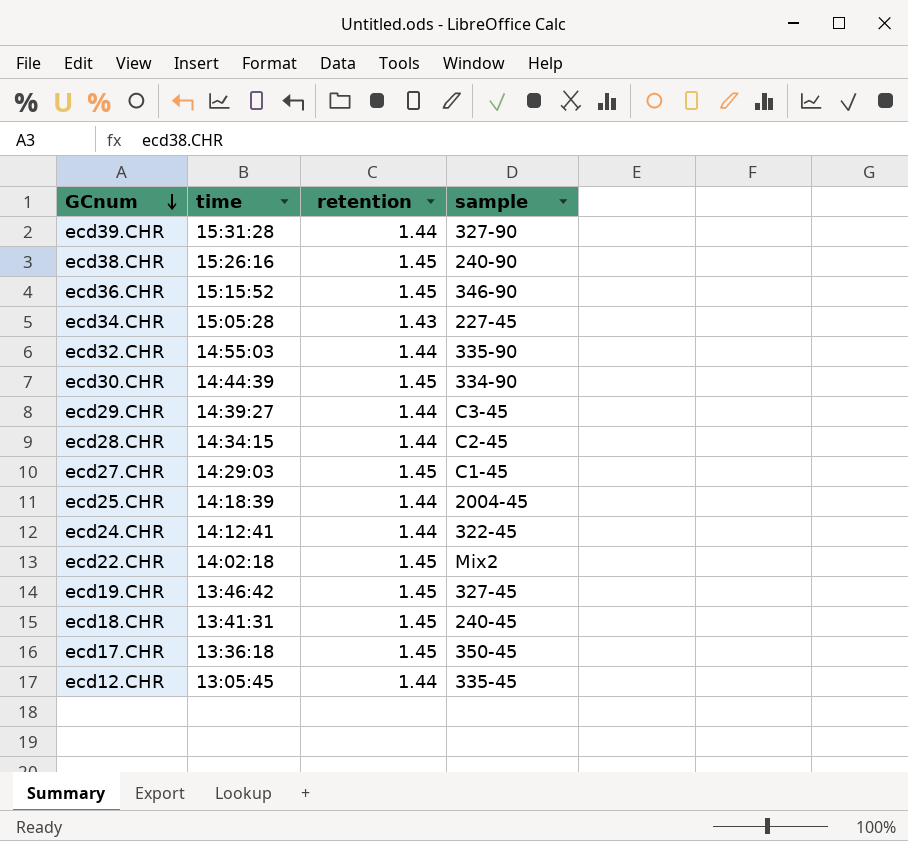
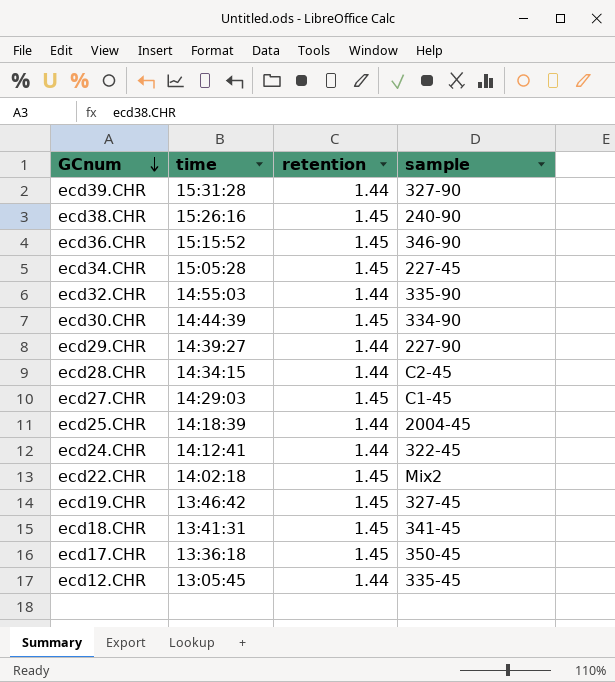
ecd34.CHR | retention: 1.43 -> 1.45
ecd29.CHR | sample: C3-45 -> 227-90
ecd18.CHR | sample: 240-45 -> 341-45

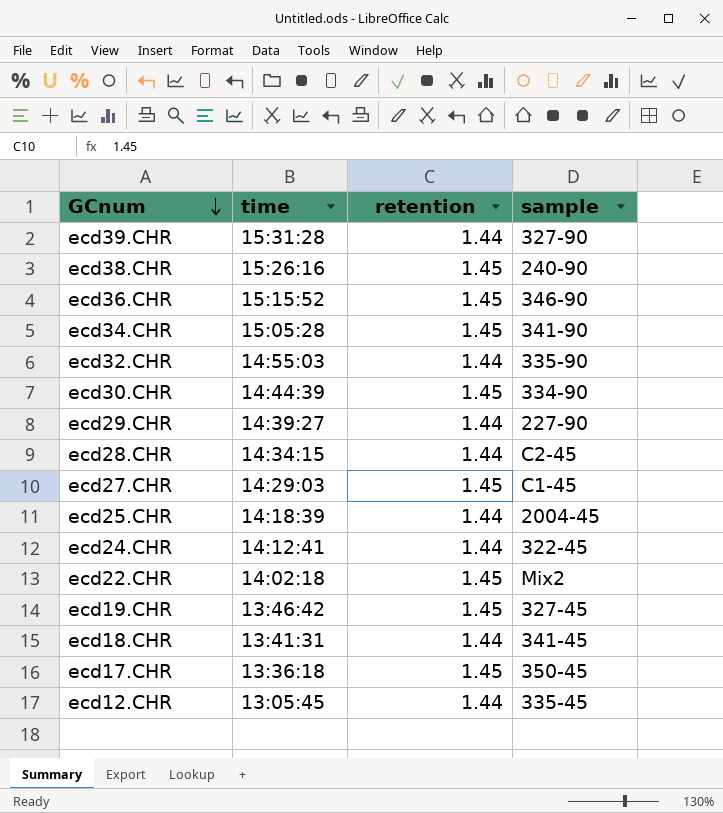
ecd34.CHR | sample: 227-45 -> 341-90
ecd18.CHR | retention: 1.45 -> 1.44

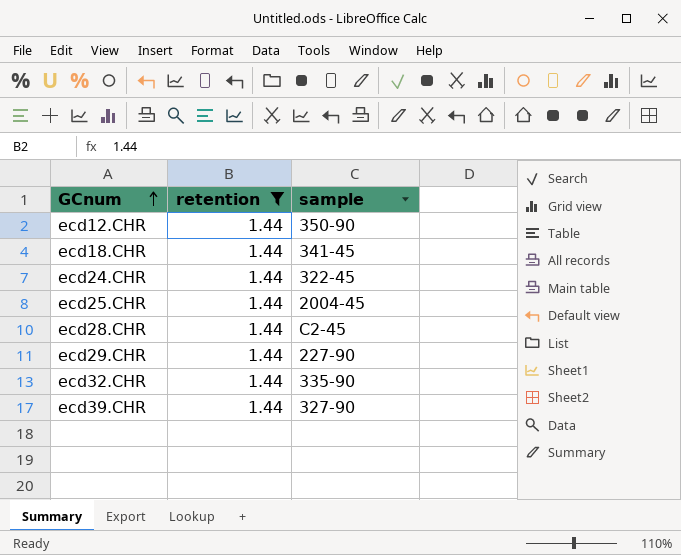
filter: none -> retention = 1.44
row order: GCnum descending -> GCnum ascending
column time | position: 2 -> none
ecd12.CHR | sample: 335-45 -> 350-90

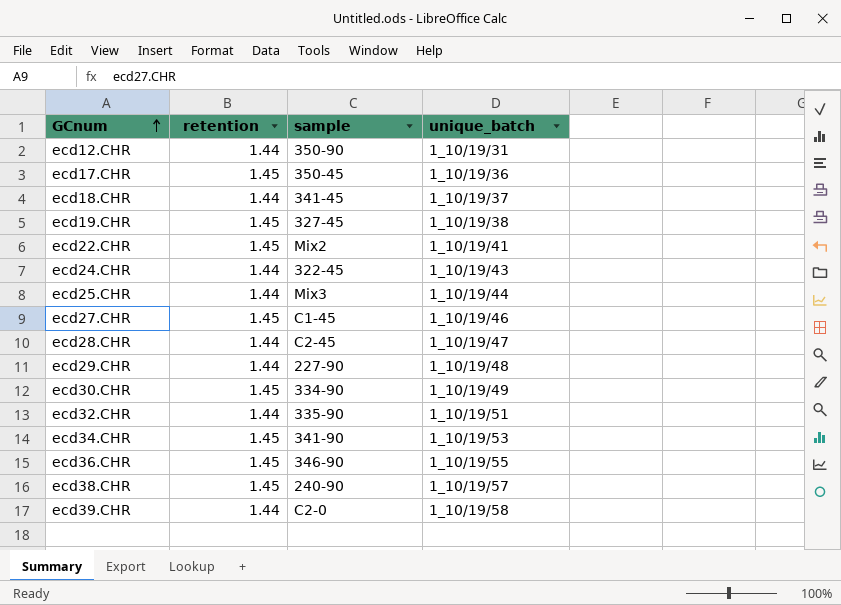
filter: retention = 1.44 -> none
column unique_batch | position: none -> 4
ecd25.CHR | sample: 2004-45 -> Mix3
ecd39.CHR | sample: 327-90 -> C2-0

